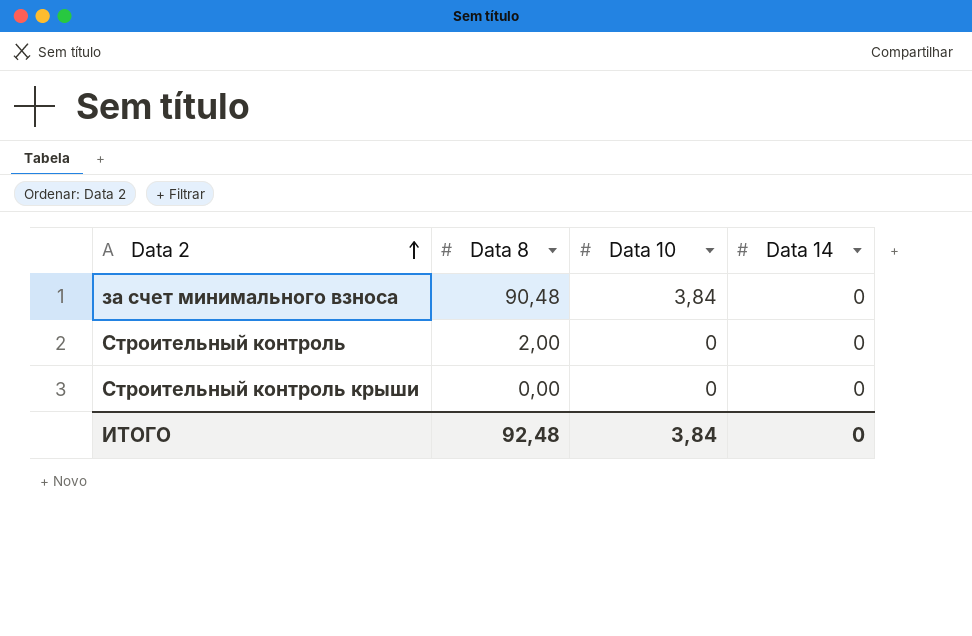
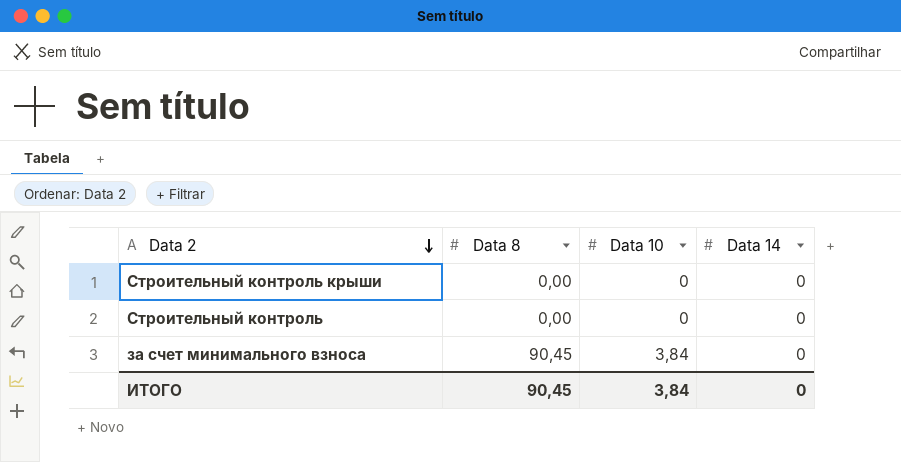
row order: Data 2 ascending -> Data 2 descending
Строительный контроль | Data 8: 2,00 -> 0,00
за счет минимального взноса | Data 8: 90,48 -> 90,45
ИТОГО | Data 8: 92,48 -> 90,45

